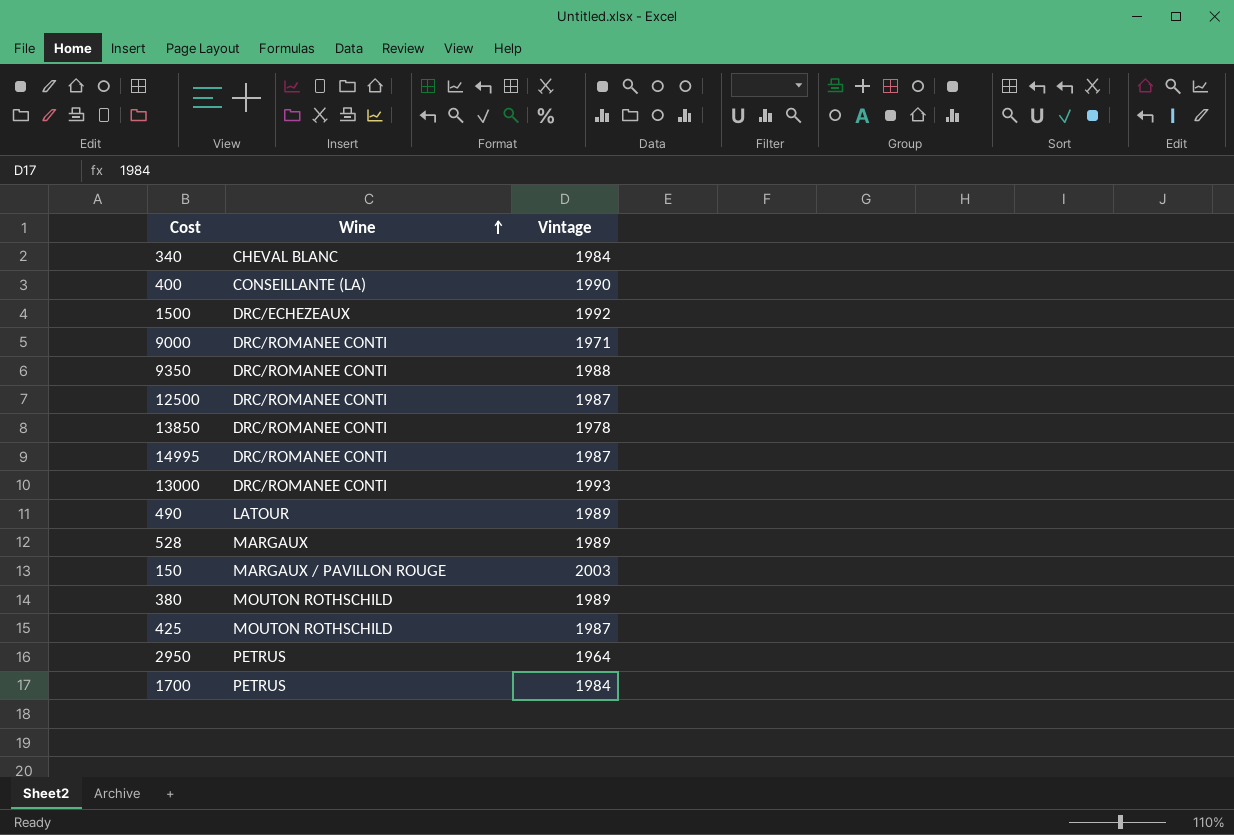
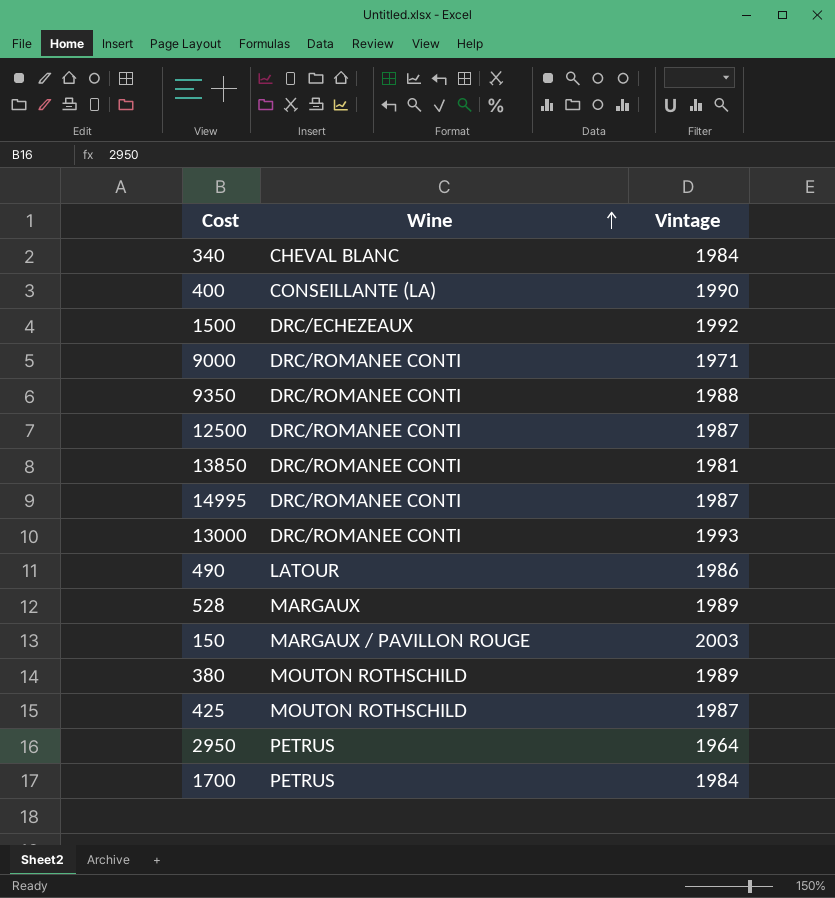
13850 | Vintage: 1978 -> 1981
490 | Vintage: 1989 -> 1986

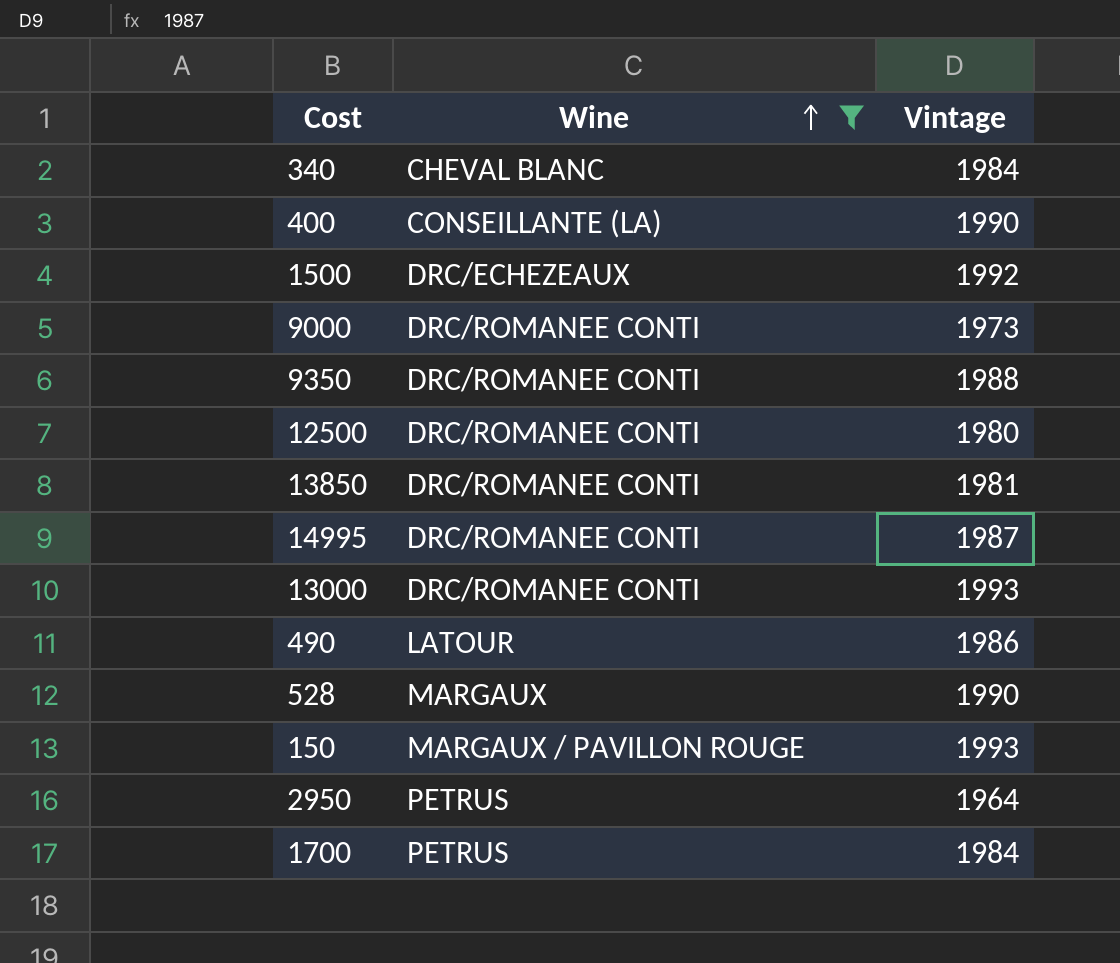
filter: none -> Wine != MOUTON ROTHSCHILD
9000 | Vintage: 1971 -> 1973
12500 | Vintage: 1987 -> 1980
528 | Vintage: 1989 -> 1990
150 | Vintage: 2003 -> 1993

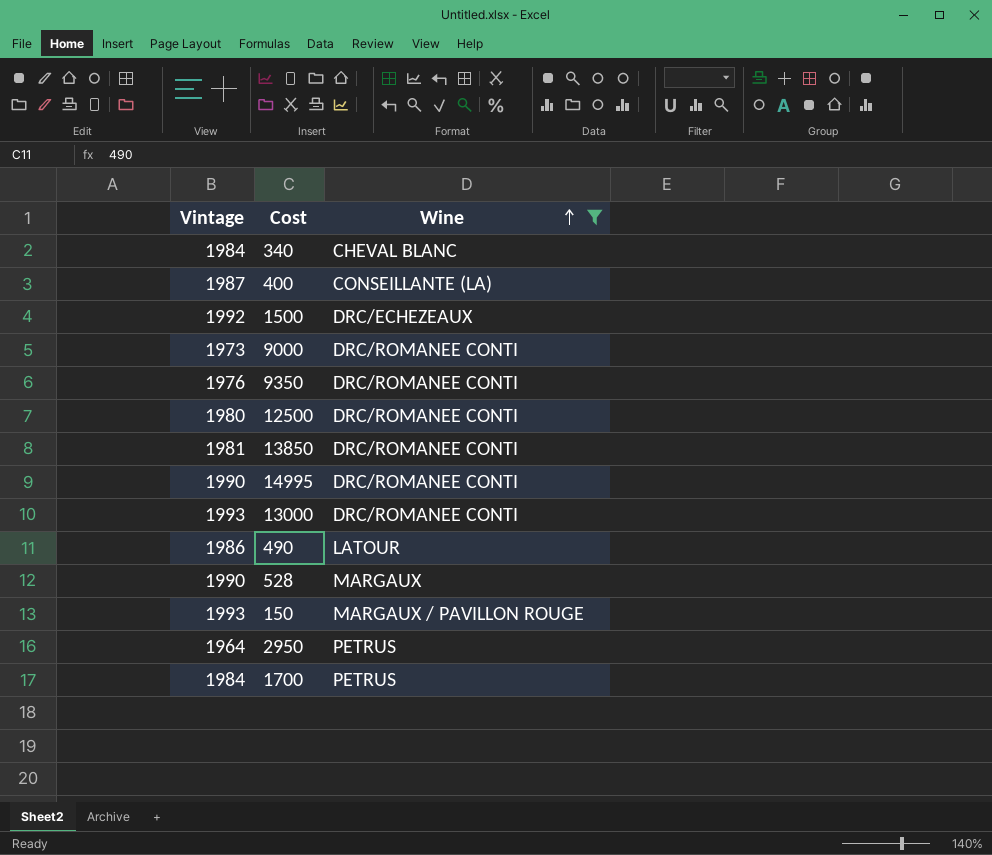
column Vintage | position: 3 -> 1
400 | Vintage: 1990 -> 1987
9350 | Vintage: 1988 -> 1976
14995 | Vintage: 1987 -> 1990

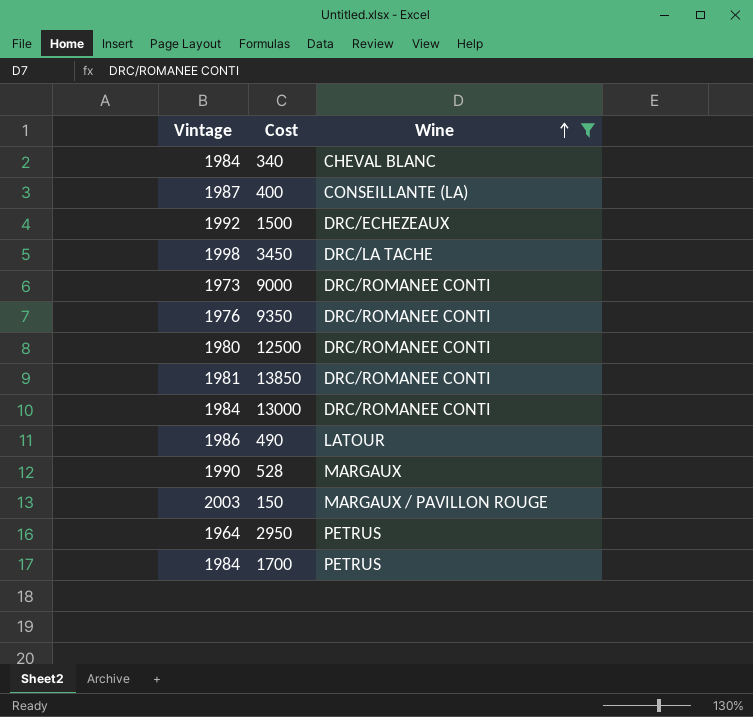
row 14995: 1990 | DRC/ROMANEE CONTI -> none
row 3450: none -> 1998 | DRC/LA TACHE
13000 | Vintage: 1993 -> 1984
150 | Vintage: 1993 -> 2003

